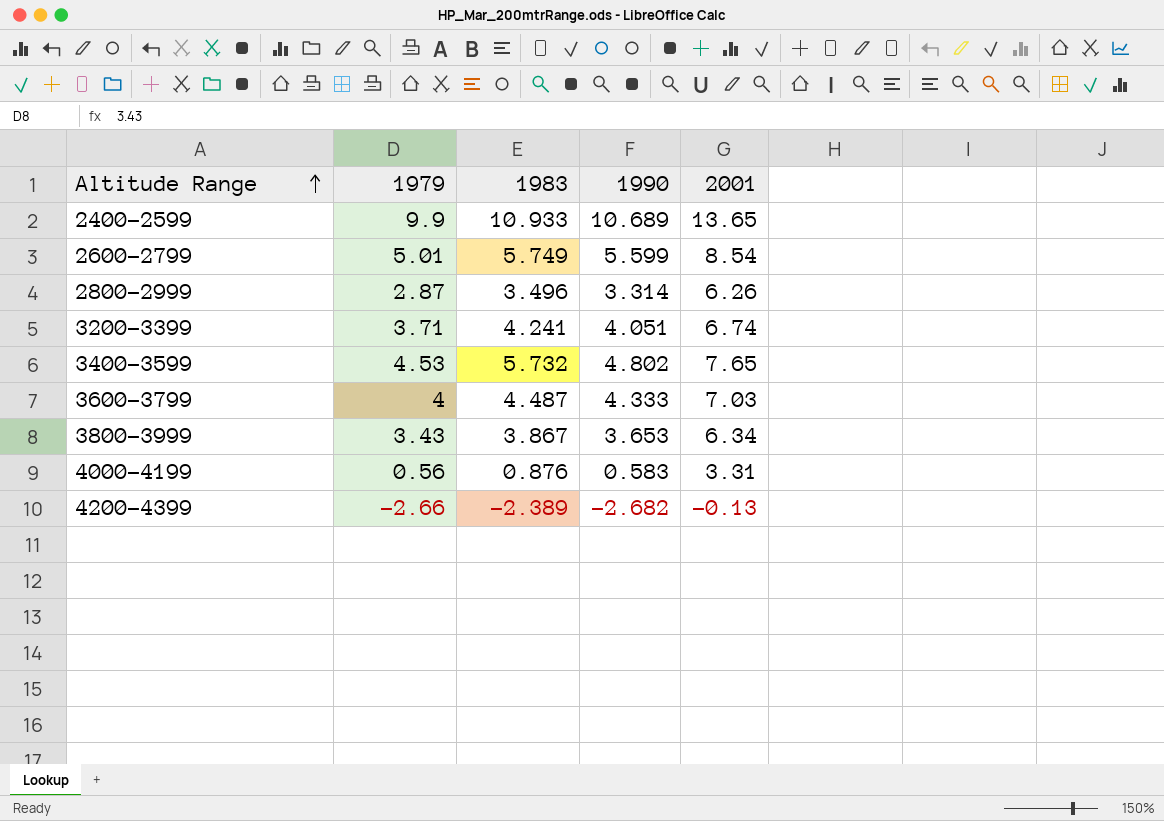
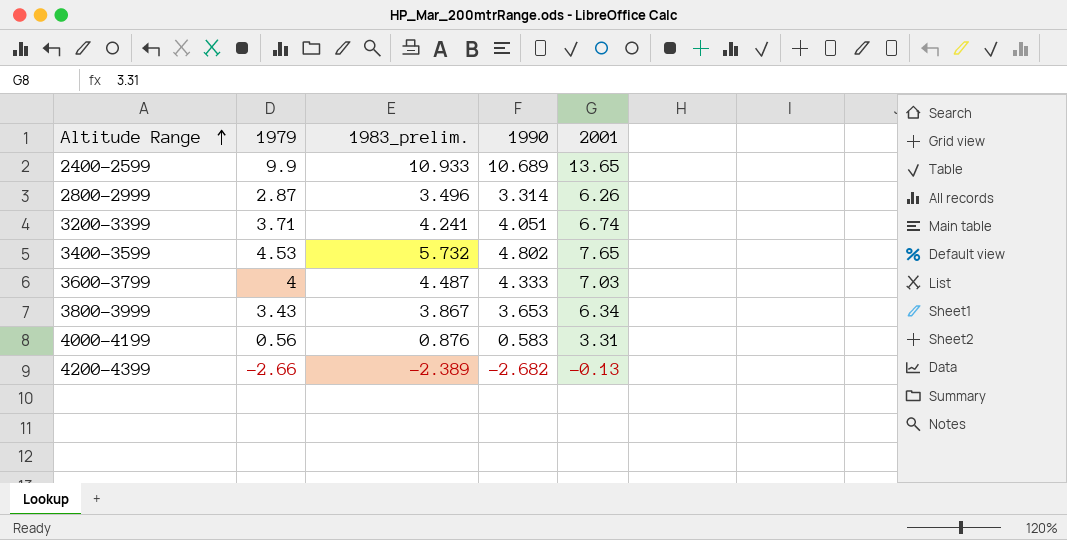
column name: 1983 -> 1983_prelim.
row 2600-2799: 5.01 | 5.749 | 5.599 | 8.54 -> none

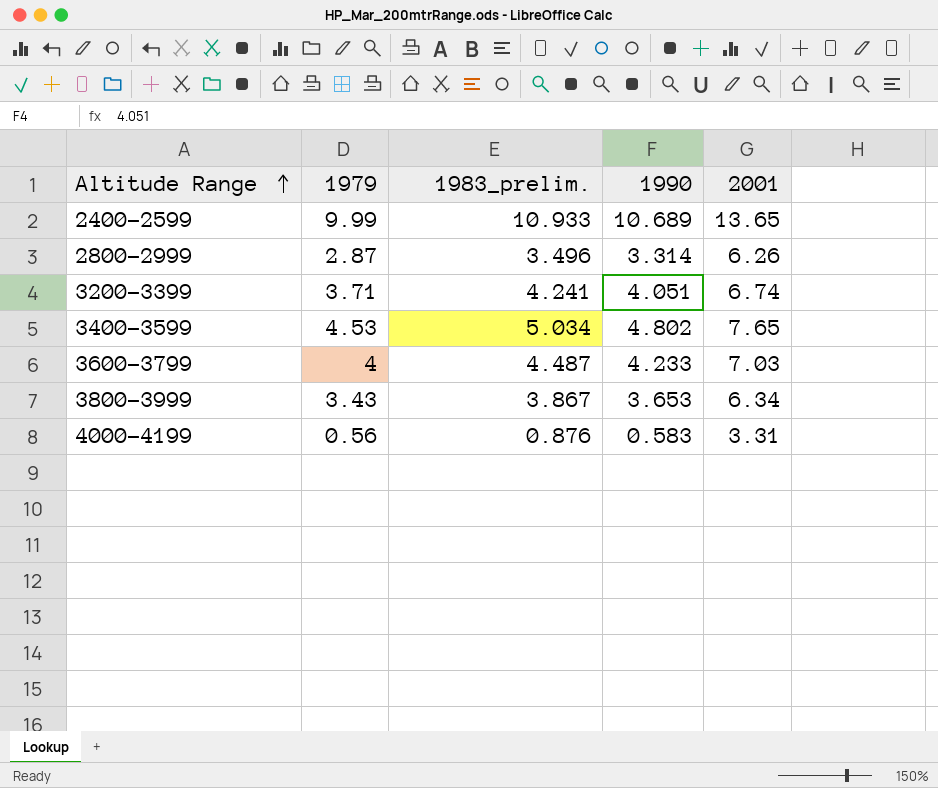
row 4200-4399: -2.66 | -2.389 | -2.682 | -0.13 -> none
2400-2599 | 1979: 9.9 -> 9.99
3400-3599 | 1983_prelim.: 5.732 -> 5.034
3600-3799 | 1990: 4.333 -> 4.233

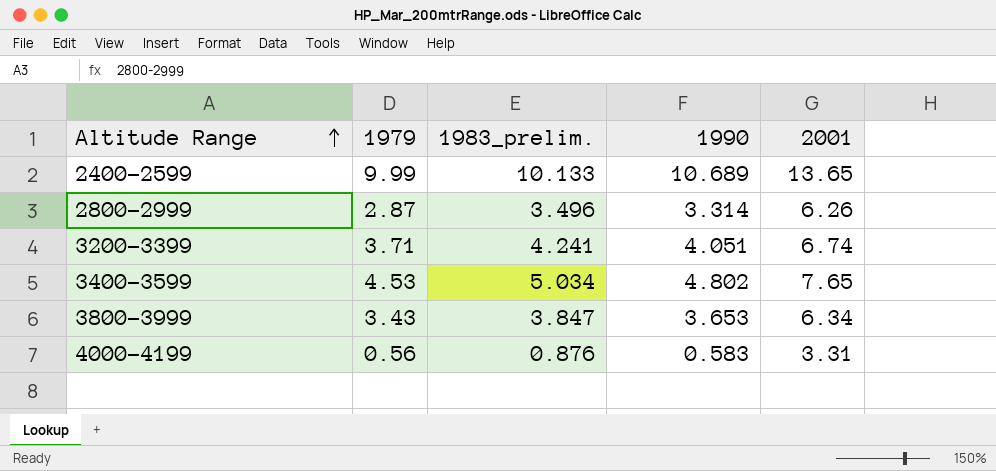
row 3600-3799: 4 | 4.487 | 4.233 | 7.03 -> none
2400-2599 | 1983_prelim.: 10.933 -> 10.133
3800-3999 | 1983_prelim.: 3.867 -> 3.847

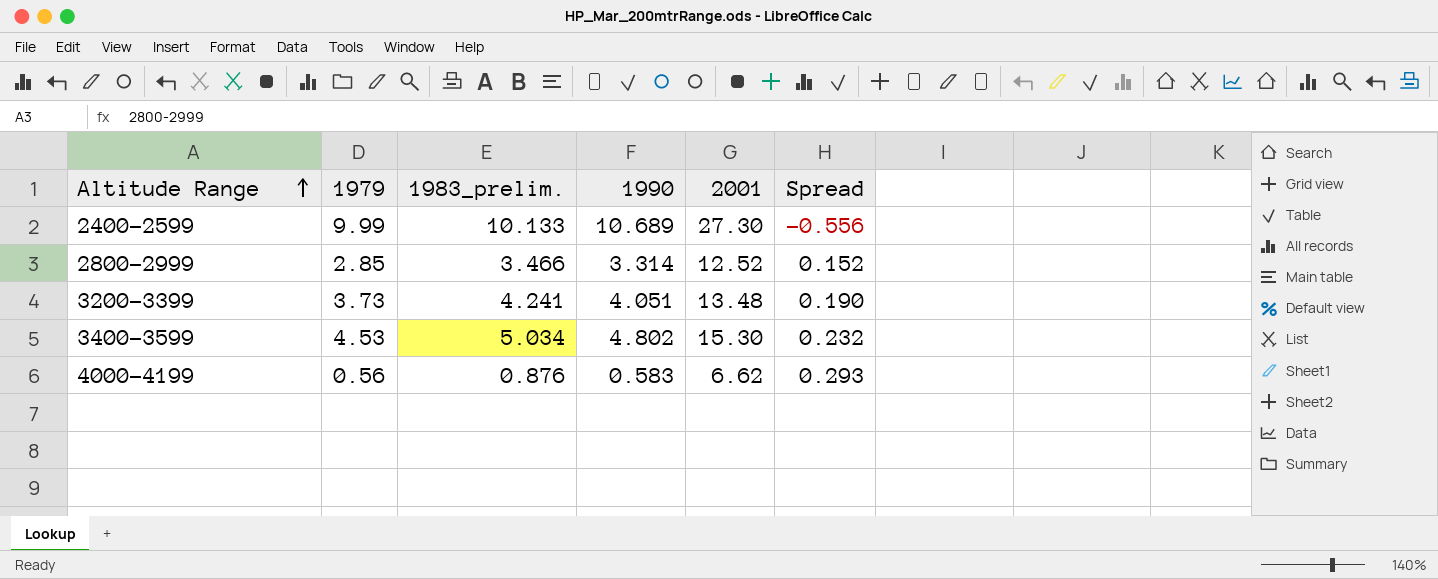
column Spread | formula: none -> [1983_prelim.] - [1990]
row 3800-3999: 3.43 | 3.847 | 3.653 | 6.34 -> none
2400-2599 | 2001: 13.65 -> 27.30
2800-2999 | 1979: 2.87 -> 2.85
2800-2999 | 1983_prelim.: 3.496 -> 3.466
2800-2999 | 2001: 6.26 -> 12.52
3200-3399 | 1979: 3.71 -> 3.73
3200-3399 | 2001: 6.74 -> 13.48
3400-3599 | 2001: 7.65 -> 15.30
4000-4199 | 2001: 3.31 -> 6.62

